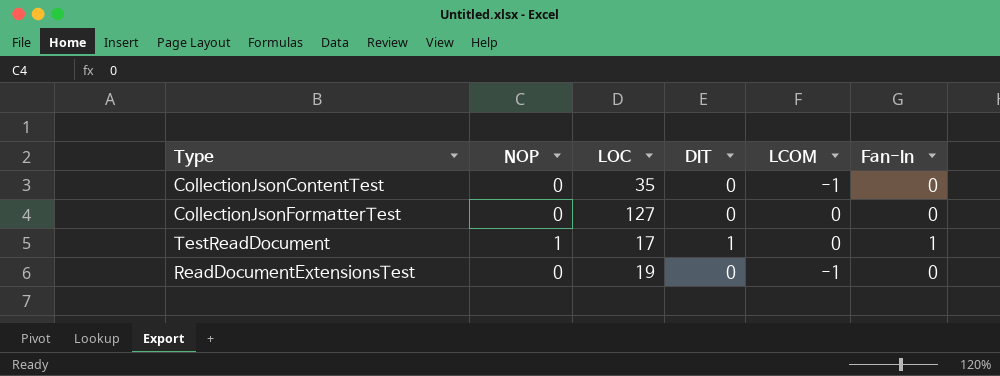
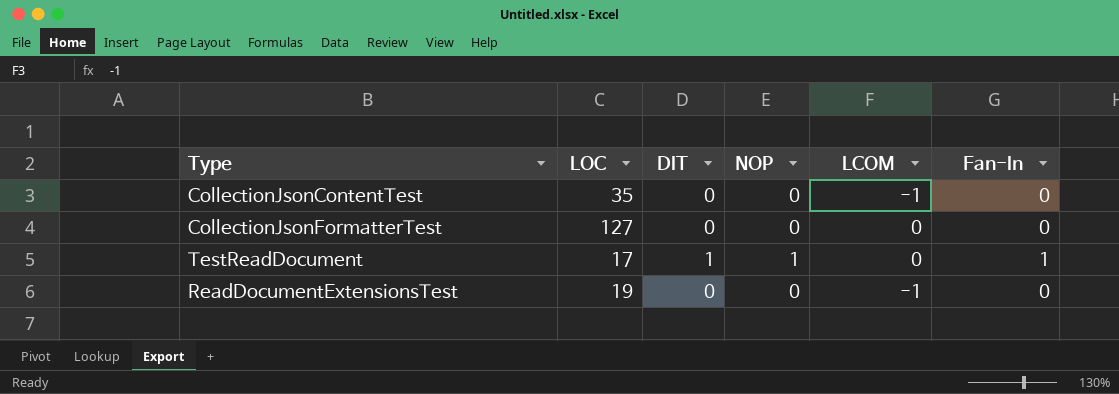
column NOP | position: 2 -> 4

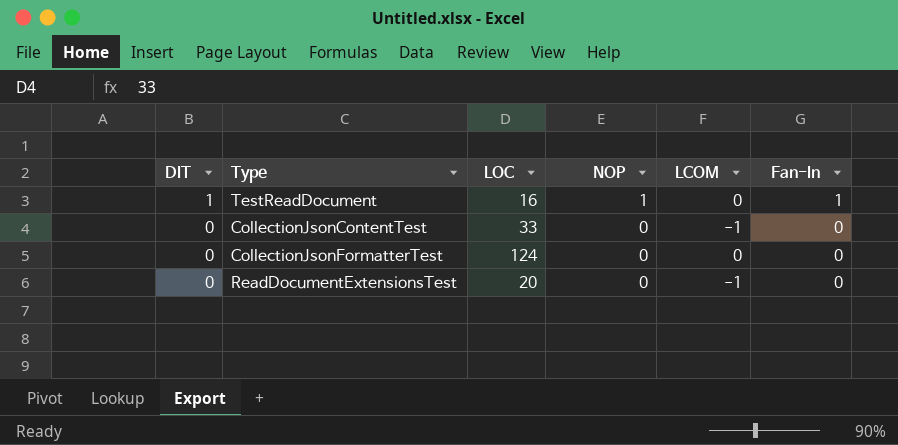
row order: none -> DIT descending
column DIT | position: 3 -> 1
TestReadDocument | LOC: 17 -> 16
CollectionJsonContentTest | LOC: 35 -> 33
CollectionJsonFormatterTest | LOC: 127 -> 124
ReadDocumentExtensionsTest | LOC: 19 -> 20

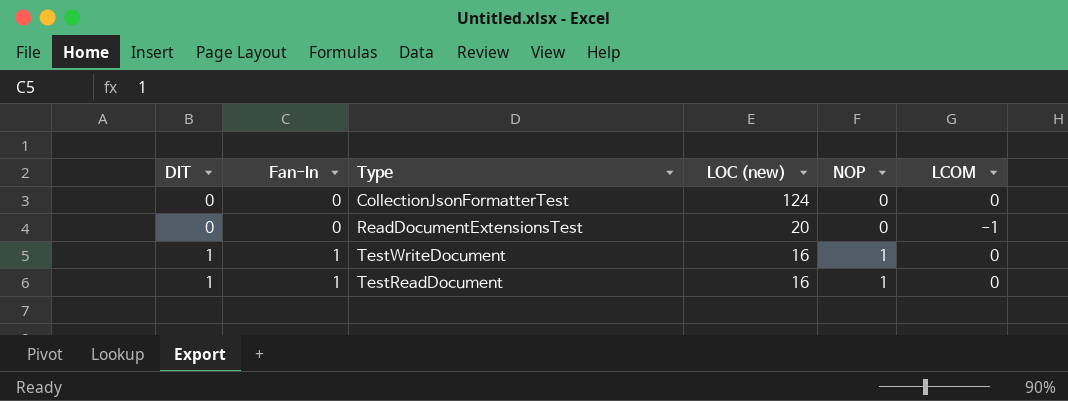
row order: DIT descending -> DIT ascending
column Fan-In | position: 6 -> 2
column name: LOC -> LOC (new)
row CollectionJsonContentTest: 0 | 33 | 0 | -1 | 0 -> none
row TestWriteDocument: none -> 1 | 1 | 16 | 1 | 0

